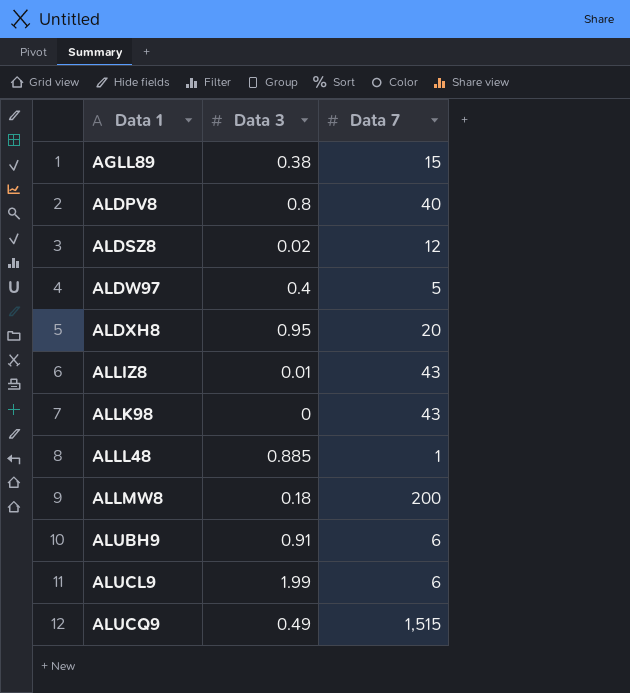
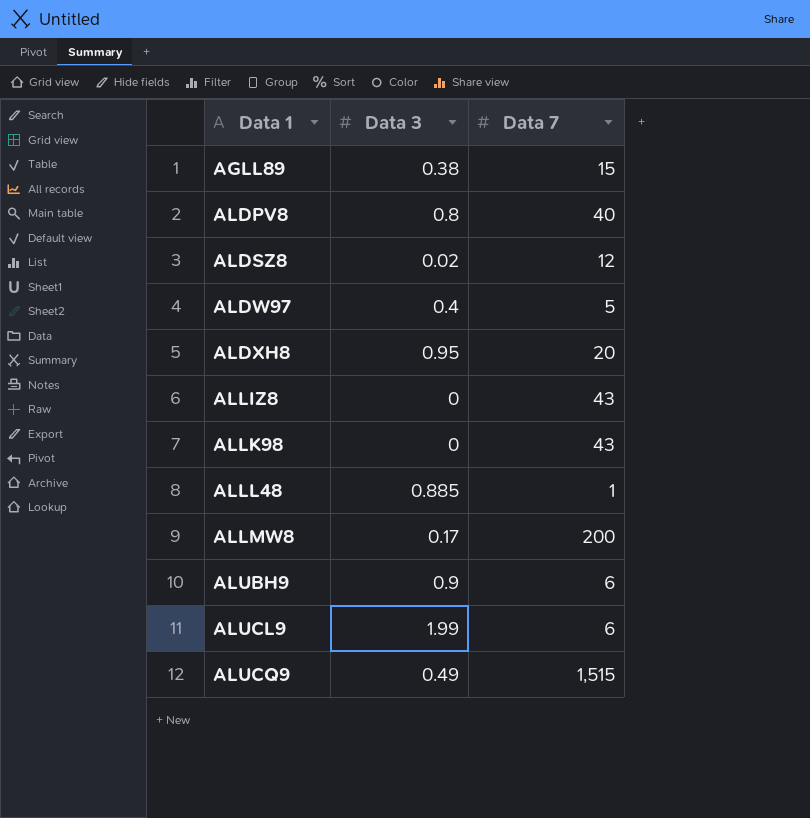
ALLIZ8 | Data 3: 0.01 -> 0
ALLMW8 | Data 3: 0.18 -> 0.17
ALUBH9 | Data 3: 0.91 -> 0.9

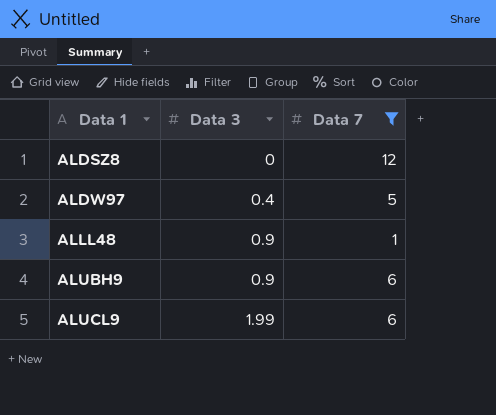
filter: none -> Data 7 <= 12
ALDSZ8 | Data 3: 0.02 -> 0
ALLL48 | Data 3: 0.885 -> 0.9

